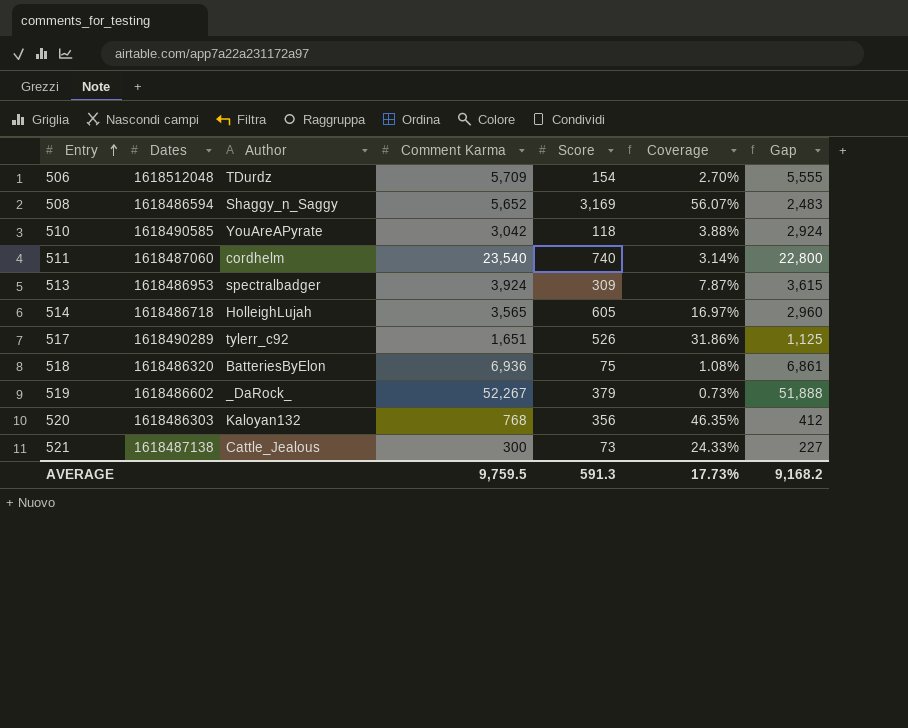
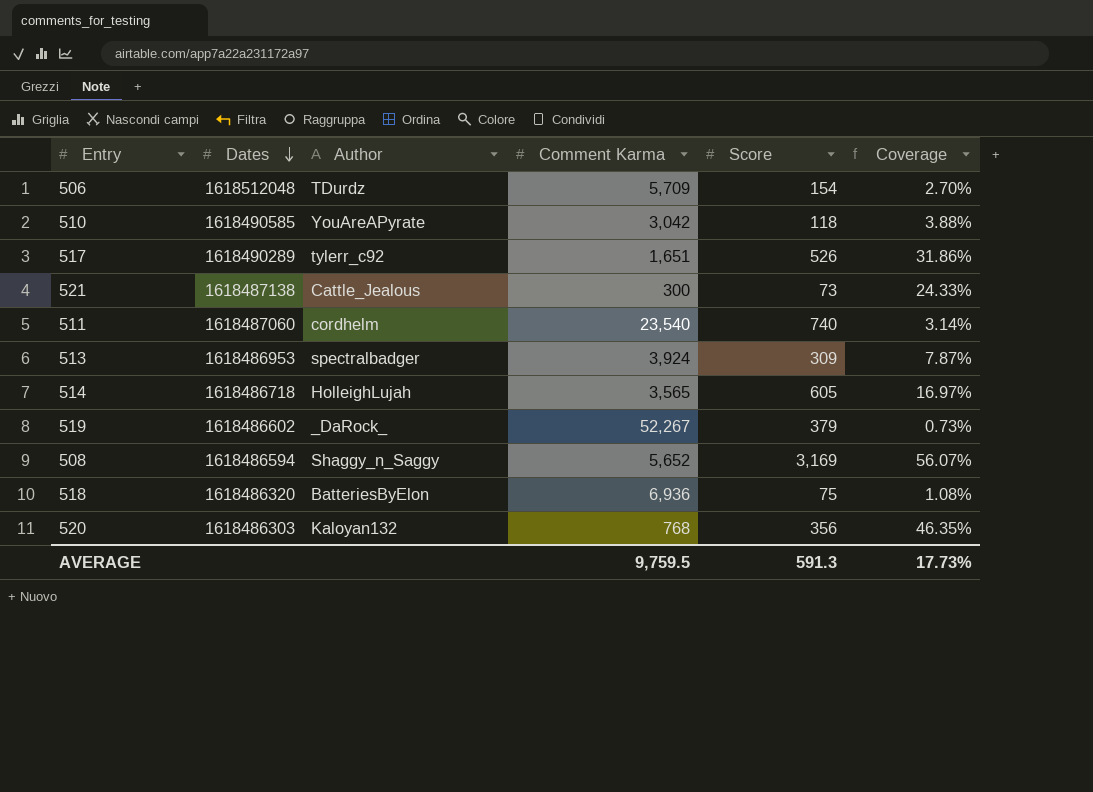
row order: Entry ascending -> Dates descending
column Gap | formula: [Comment Karma] - [Score] -> none

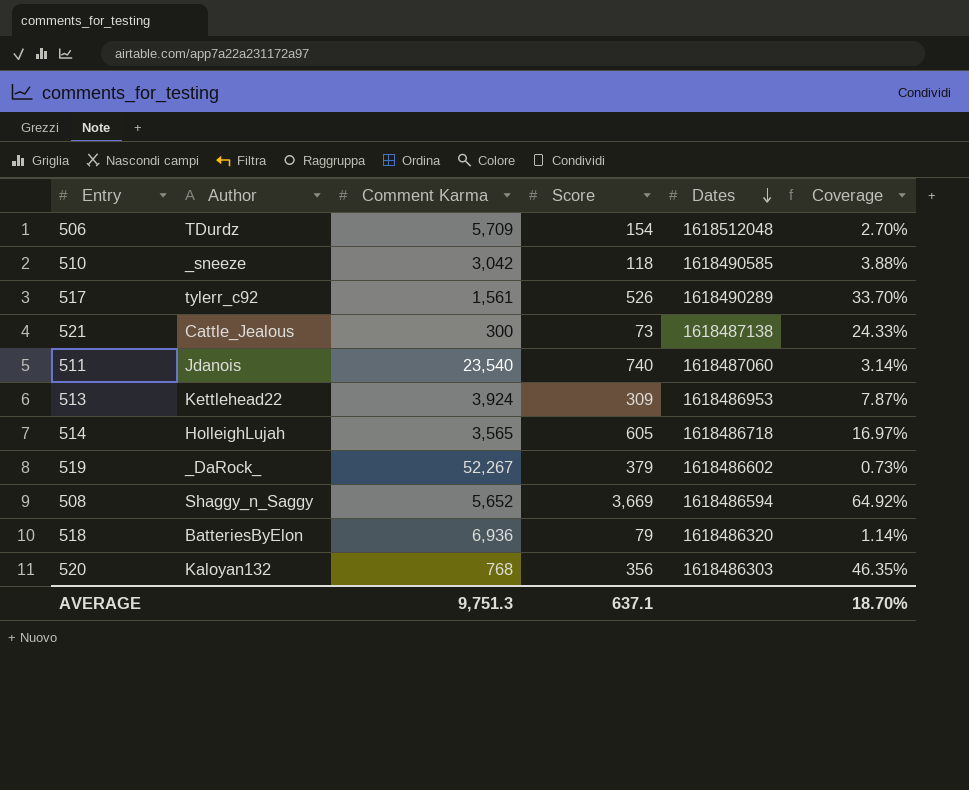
column Dates | position: 2 -> 5
510 | Author: YouAreAPyrate -> _sneeze
517 | Comment Karma: 1,651 -> 1,561
517 | Coverage: 31.86% -> 33.70%
511 | Author: cordhelm -> Jdanois
513 | Author: spectralbadger -> Kettlehead22
508 | Score: 3,169 -> 3,669
508 | Coverage: 56.07% -> 64.92%
518 | Score: 75 -> 79
518 | Coverage: 1.08% -> 1.14%
AVERAGE | Comment Karma: 9,759.5 -> 9,751.3
AVERAGE | Score: 591.3 -> 637.1
AVERAGE | Coverage: 17.73% -> 18.70%

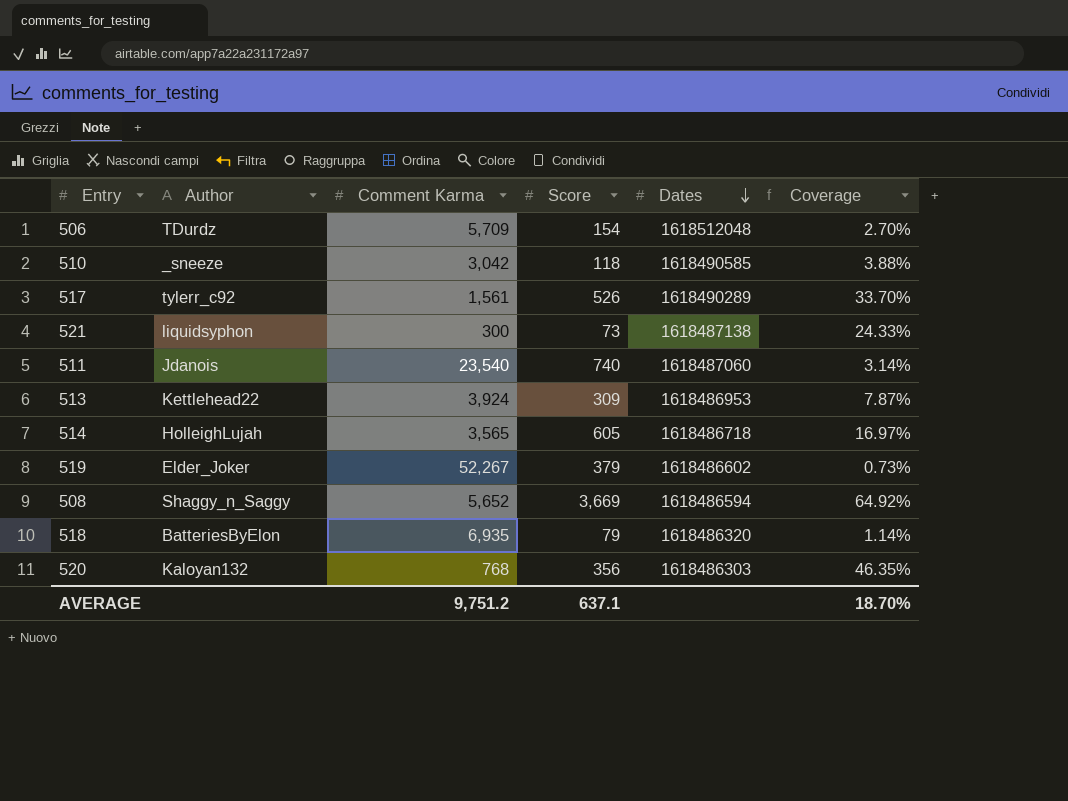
521 | Author: Cattle_Jealous -> liquidsyphon
519 | Author: _DaRock_ -> Elder_Joker
518 | Comment Karma: 6,936 -> 6,935
AVERAGE | Comment Karma: 9,751.3 -> 9,751.2

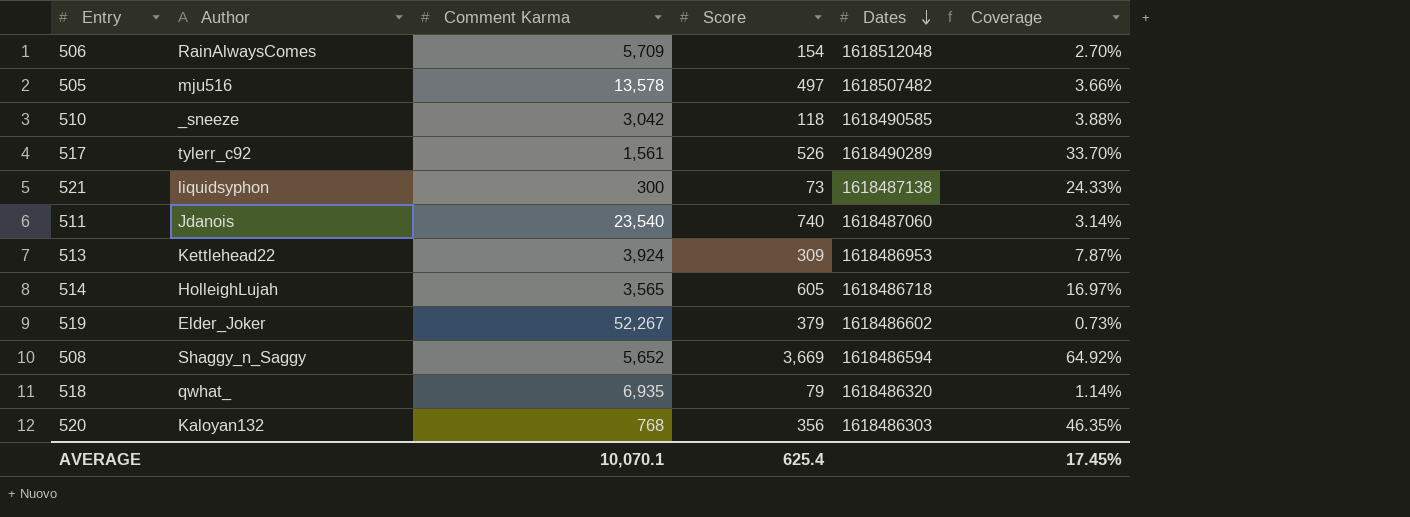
506 | Author: TDurdz -> RainAlwaysComes
row 505: none -> mju516 | 13,578 | 497 | 1618507482 | 3.66%
518 | Author: BatteriesByElon -> qwhat_
AVERAGE | Comment Karma: 9,751.2 -> 10,070.1
AVERAGE | Score: 637.1 -> 625.4
AVERAGE | Coverage: 18.70% -> 17.45%

